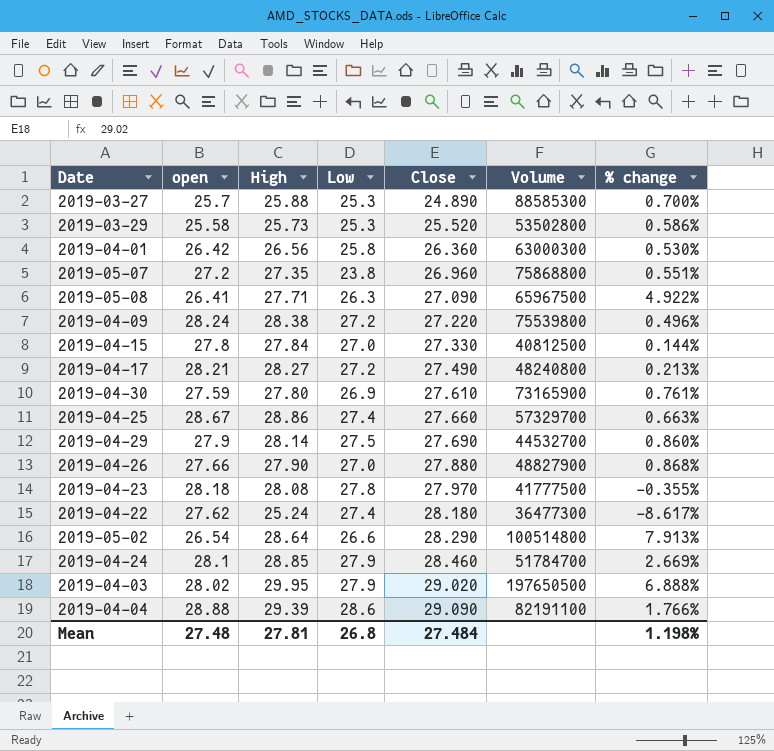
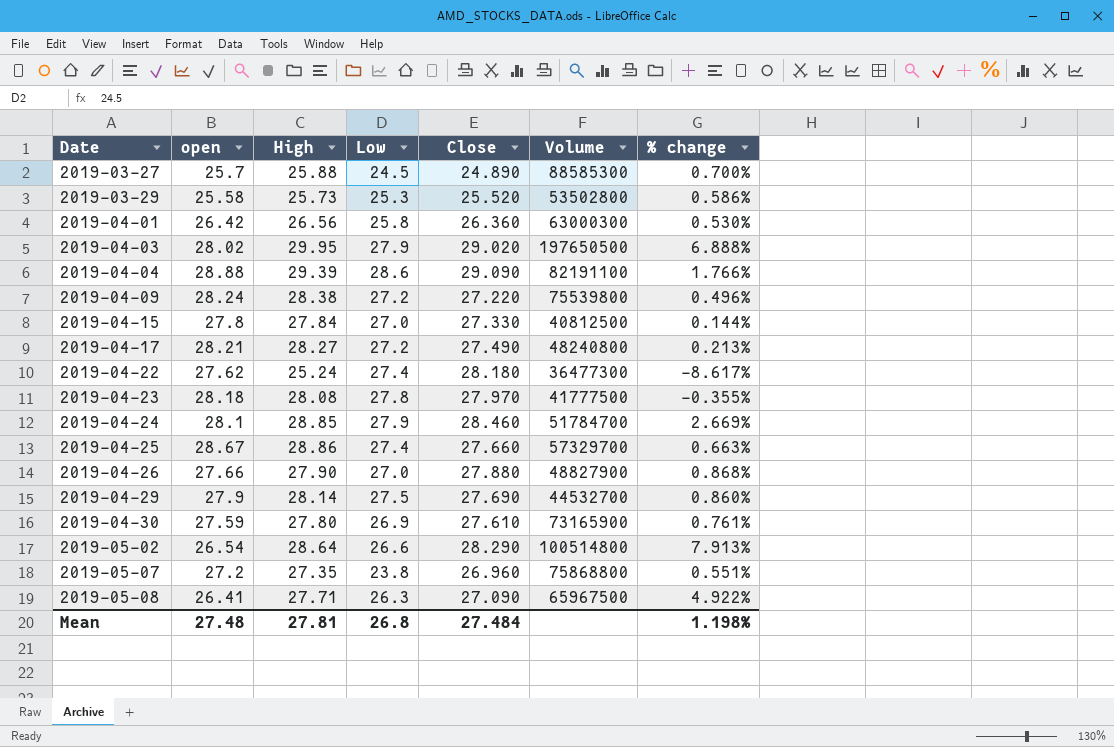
row order: Close ascending -> Date ascending
2019-03-27 | Low: 25.3 -> 24.5

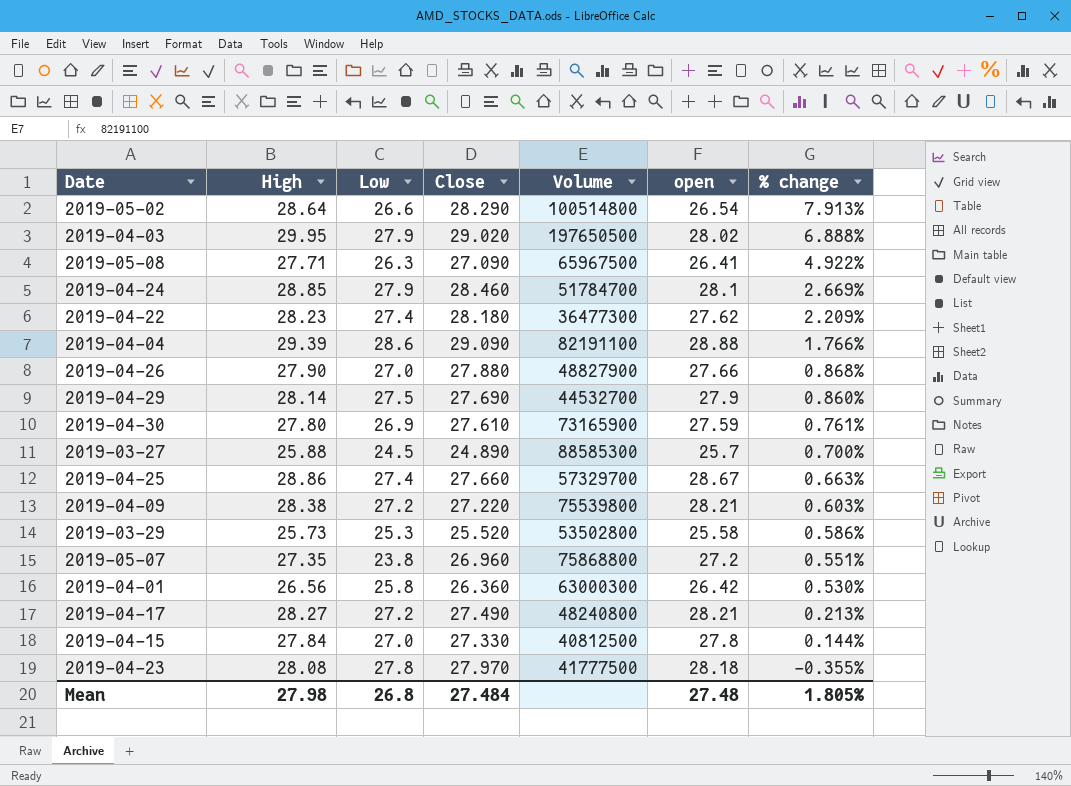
row order: Date ascending -> % change descending
column open | position: 2 -> 6
2019-04-22 | High: 25.24 -> 28.23
2019-04-22 | % change: -8.617% -> 2.209%
2019-04-09 | open: 28.24 -> 28.21
2019-04-09 | % change: 0.496% -> 0.603%
Mean | High: 27.81 -> 27.98
Mean | % change: 1.198% -> 1.805%

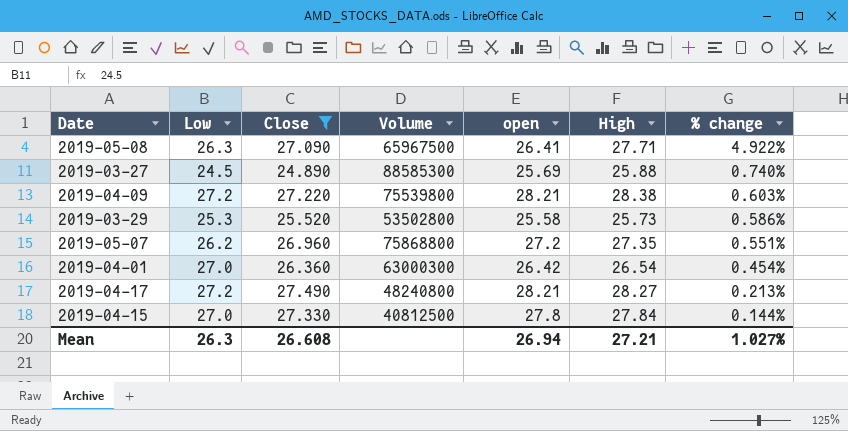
filter: none -> Close <= 27.490
column High | position: 2 -> 6
2019-03-27 | open: 25.7 -> 25.69
2019-03-27 | % change: 0.700% -> 0.740%
2019-05-07 | Low: 23.8 -> 26.2
2019-04-01 | Low: 25.8 -> 27.0
2019-04-01 | High: 26.56 -> 26.54
2019-04-01 | % change: 0.530% -> 0.454%
Mean | Low: 26.8 -> 26.3
Mean | Close: 27.484 -> 26.608
Mean | open: 27.48 -> 26.94
Mean | High: 27.98 -> 27.21
Mean | % change: 1.805% -> 1.027%

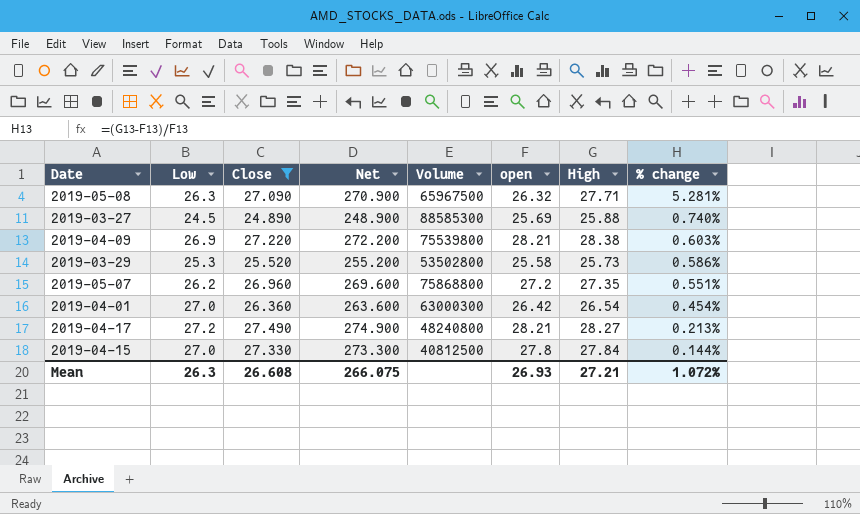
column Net | formula: none -> [Close] * 10
2019-05-08 | open: 26.41 -> 26.32
2019-05-08 | % change: 4.922% -> 5.281%
2019-04-09 | Low: 27.2 -> 26.9
Mean | open: 26.94 -> 26.93
Mean | % change: 1.027% -> 1.072%

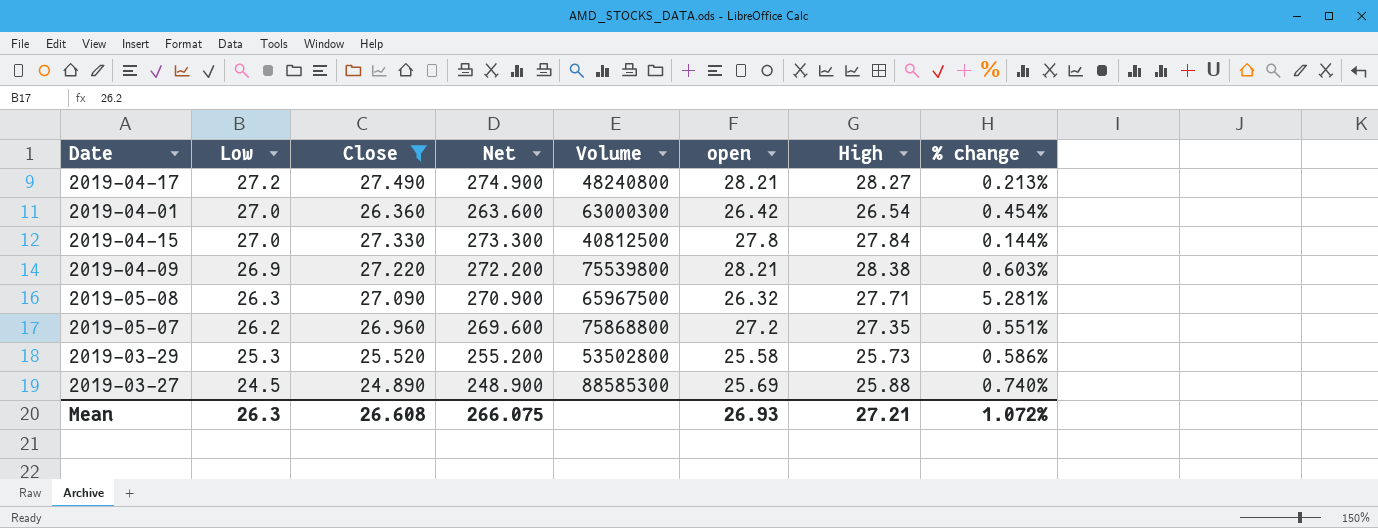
row order: % change descending -> Low descending

